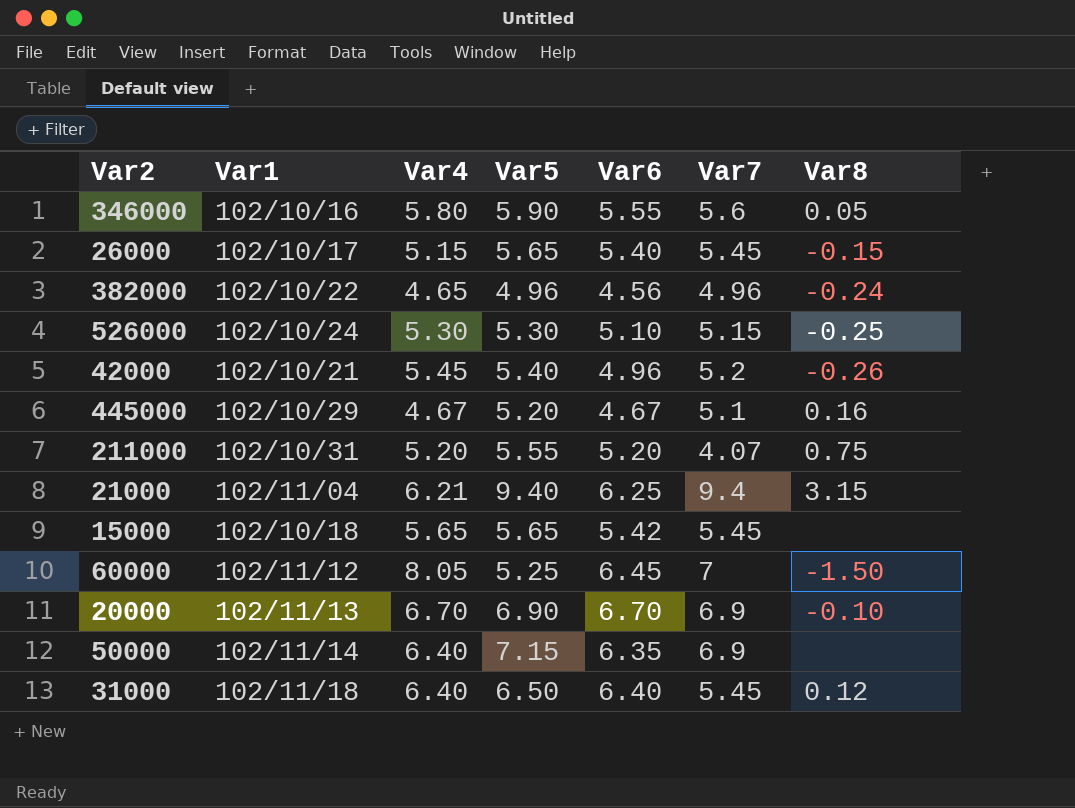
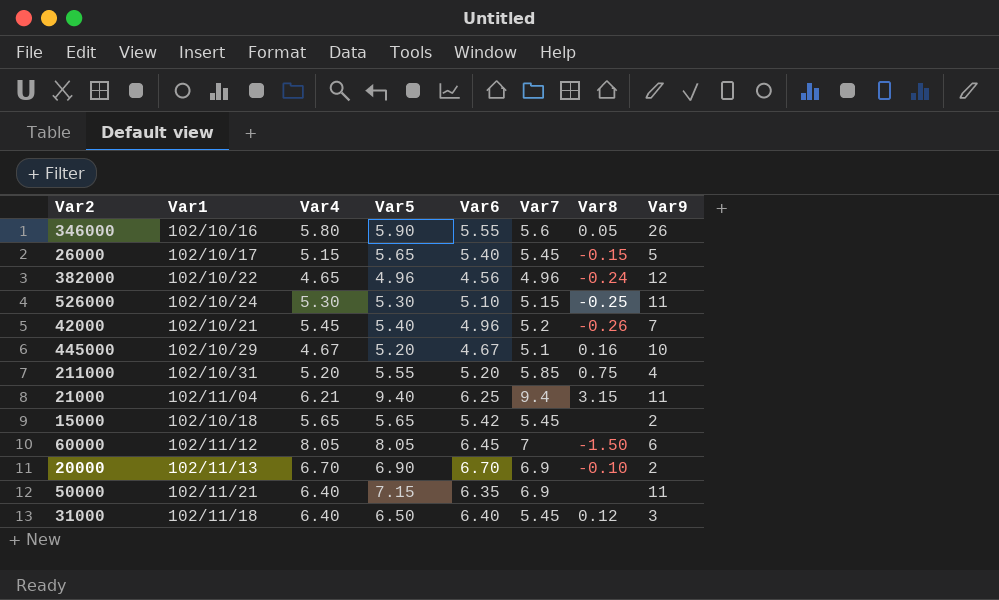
column Var9 | position: none -> 8
211000 | Var7: 4.07 -> 5.85
60000 | Var5: 5.25 -> 8.05
50000 | Var1: 102/11/14 -> 102/11/21

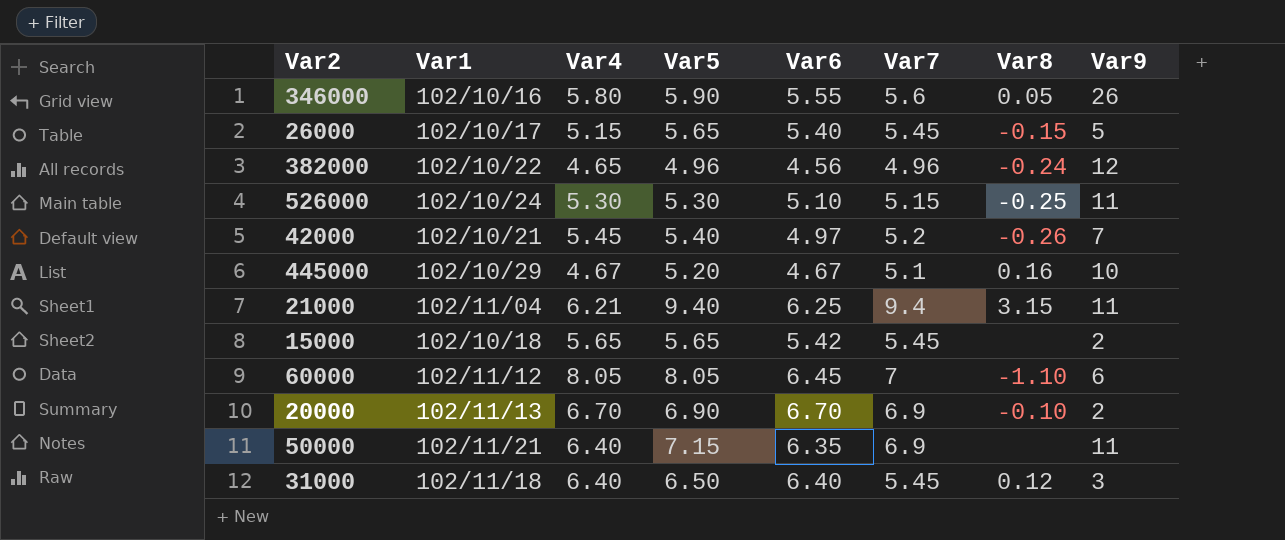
row 211000: 102/10/31 | 5.20 | 5.55 | 5.20 | 5.85 | 0.75 | 4 -> none
42000 | Var6: 4.96 -> 4.97
60000 | Var8: -1.50 -> -1.10

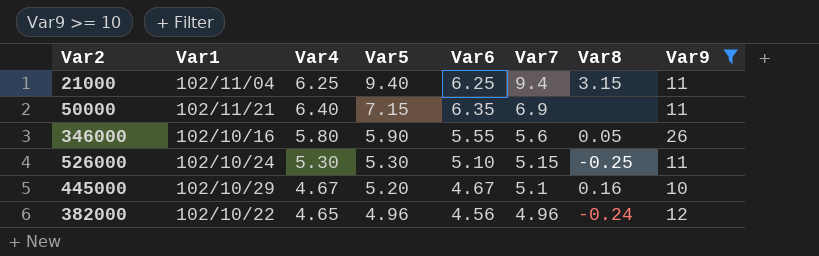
filter: none -> Var9 >= 10
row order: none -> Var5 descending
21000 | Var4: 6.21 -> 6.25

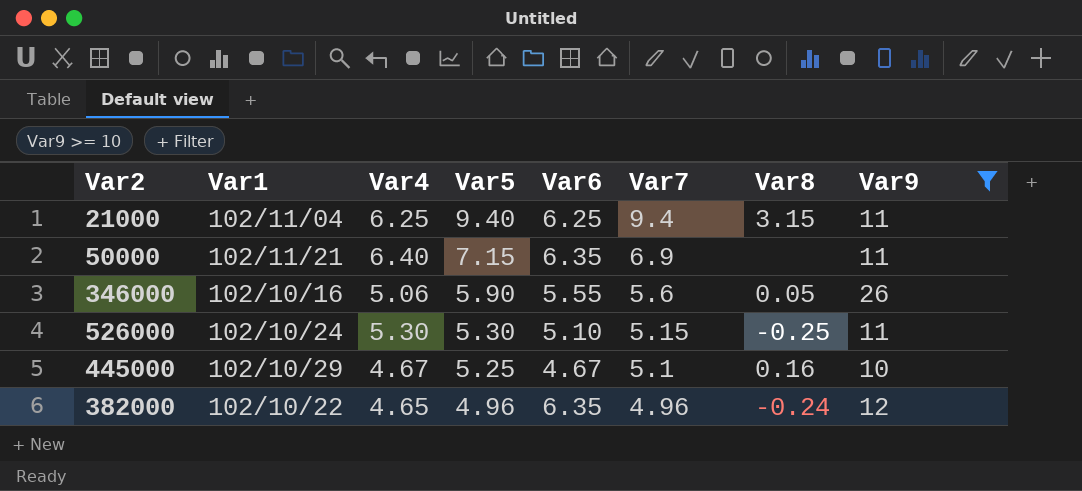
346000 | Var4: 5.80 -> 5.06
445000 | Var5: 5.20 -> 5.25
382000 | Var6: 4.56 -> 6.35

